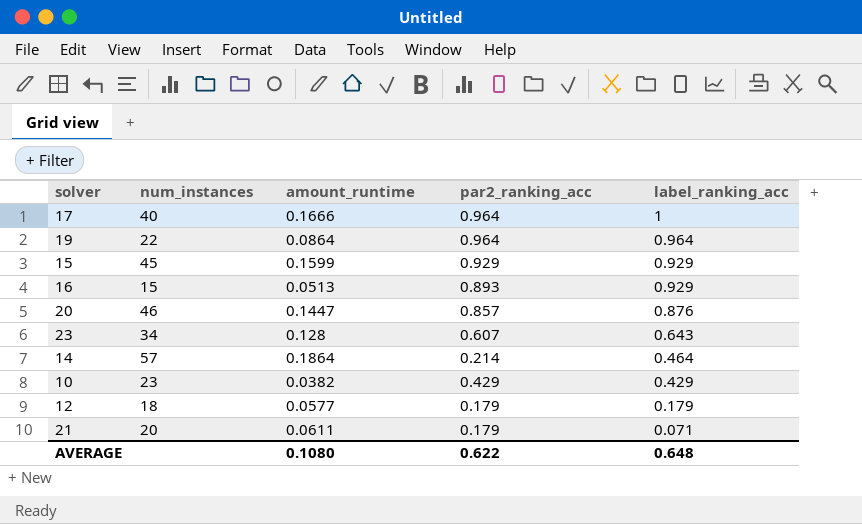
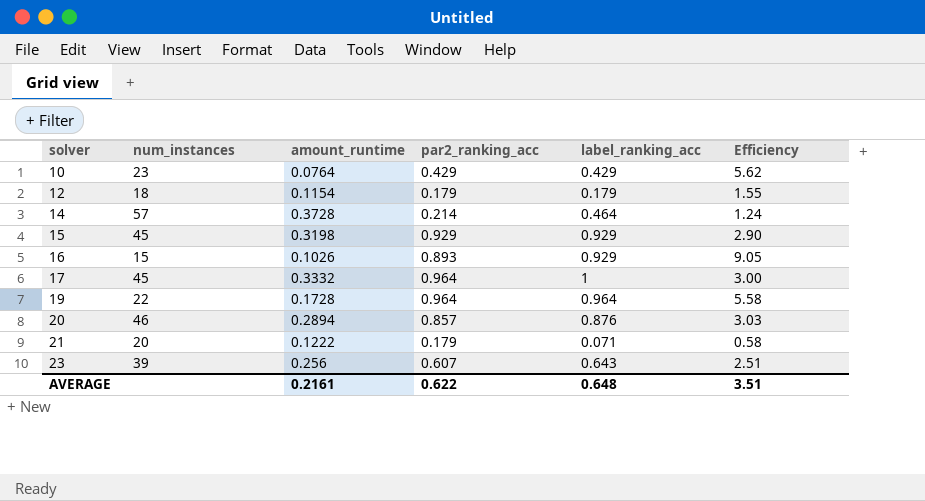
row order: label_ranking_acc descending -> solver ascending
column Efficiency | formula: none -> [label_ranking_acc] / [amount_runtime]
10 | amount_runtime: 0.0382 -> 0.0764
12 | amount_runtime: 0.0577 -> 0.1154
14 | amount_runtime: 0.1864 -> 0.3728
15 | amount_runtime: 0.1599 -> 0.3198
16 | amount_runtime: 0.0513 -> 0.1026
17 | num_instances: 40 -> 45
17 | amount_runtime: 0.1666 -> 0.3332
19 | amount_runtime: 0.0864 -> 0.1728
20 | amount_runtime: 0.1447 -> 0.2894
21 | amount_runtime: 0.0611 -> 0.1222
23 | num_instances: 34 -> 39
23 | amount_runtime: 0.128 -> 0.256
AVERAGE | amount_runtime: 0.1080 -> 0.2161

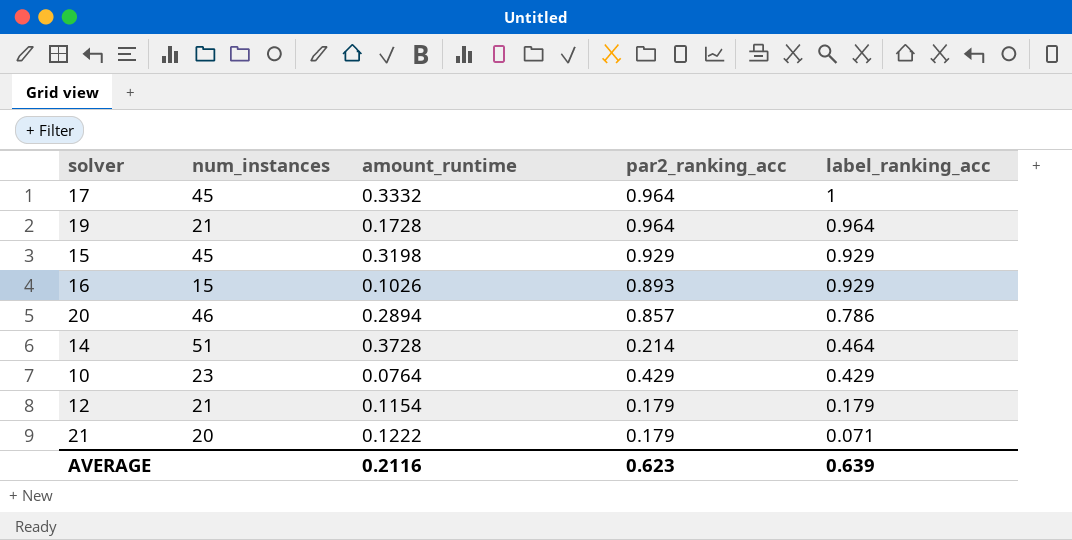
row order: solver ascending -> label_ranking_acc descending
column Efficiency | formula: [label_ranking_acc] / [amount_runtime] -> none
row 23: 39 | 0.256 | 0.607 | 0.643 | 2.51 -> none
19 | num_instances: 22 -> 21
20 | label_ranking_acc: 0.876 -> 0.786
14 | num_instances: 57 -> 51
12 | num_instances: 18 -> 21
AVERAGE | amount_runtime: 0.2161 -> 0.2116
AVERAGE | par2_ranking_acc: 0.622 -> 0.623
AVERAGE | label_ranking_acc: 0.648 -> 0.639

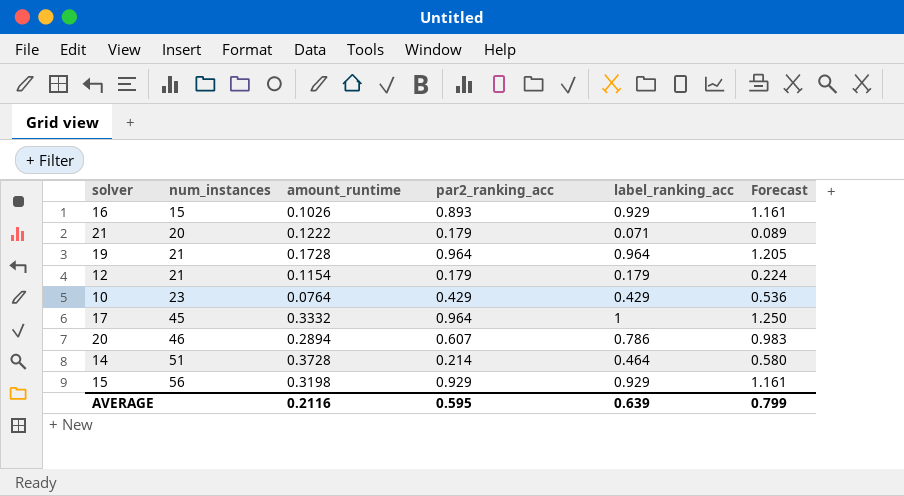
row order: label_ranking_acc descending -> num_instances ascending
column Forecast | formula: none -> [label_ranking_acc] * 1.25
20 | par2_ranking_acc: 0.857 -> 0.607
15 | num_instances: 45 -> 56
AVERAGE | par2_ranking_acc: 0.623 -> 0.595

